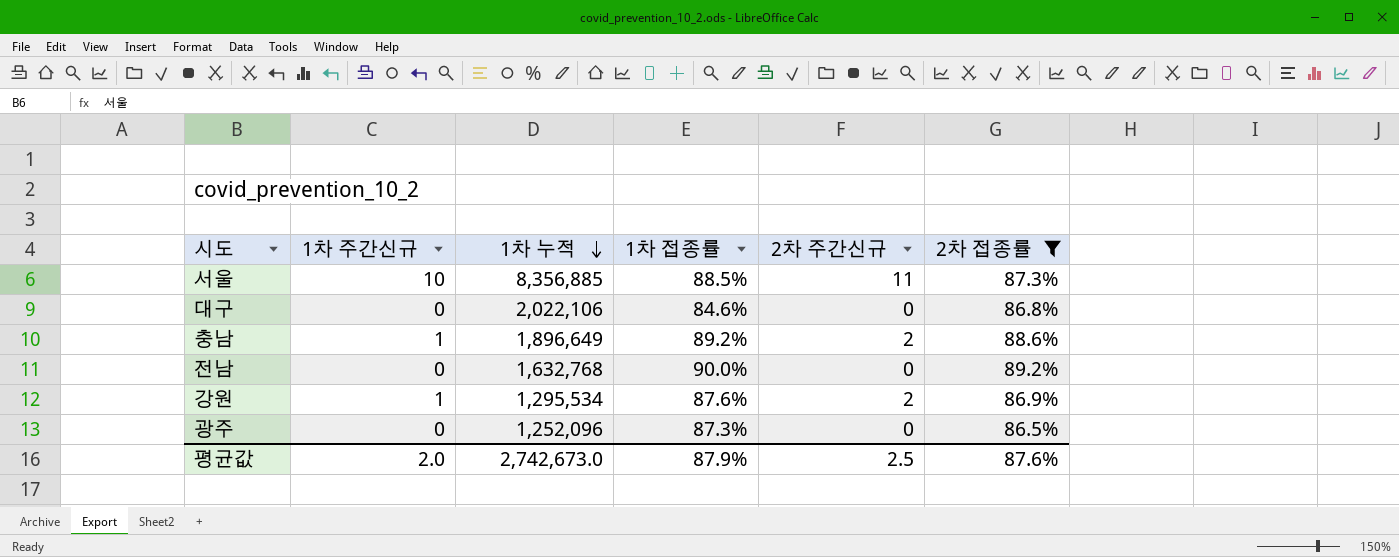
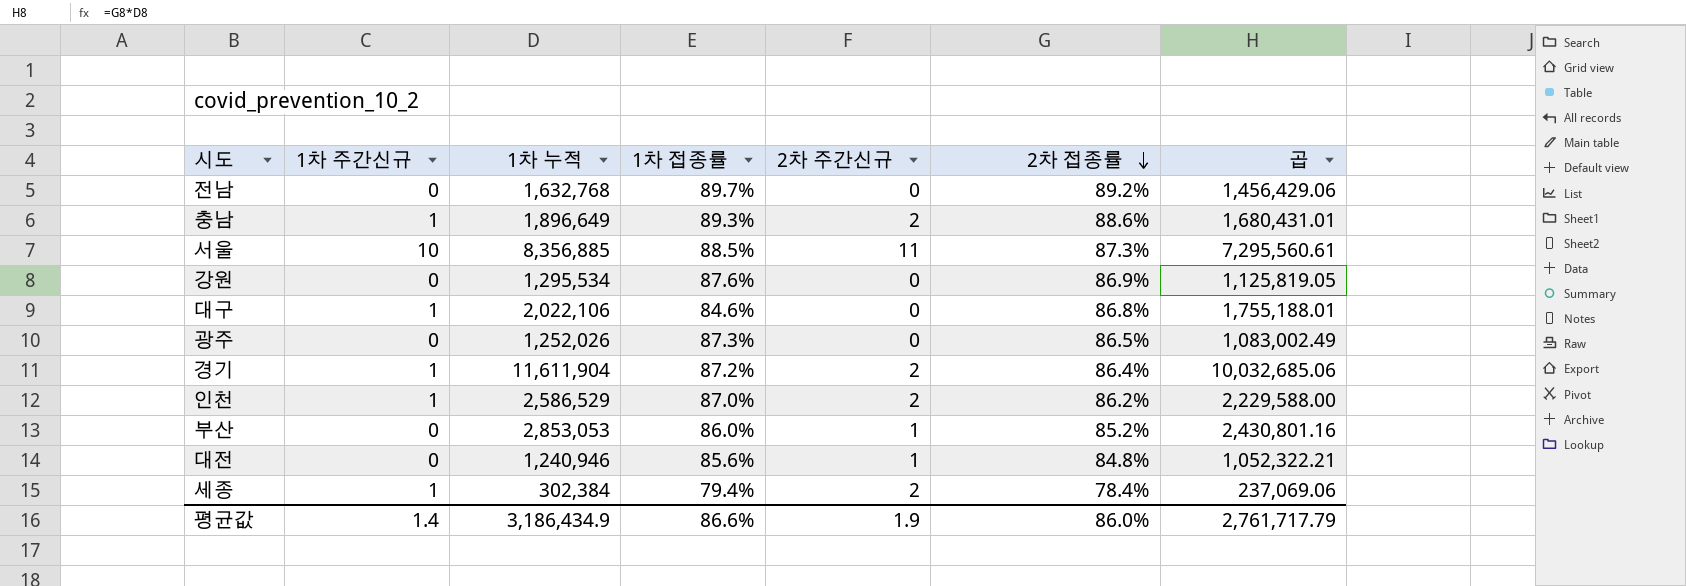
filter: 2차 접종률 >= 86.5% -> none
row order: 1차 누적 descending -> 2차 접종률 descending
column 곱 | formula: none -> [1차 누적] * [2차 접종률]
전남 | 1차 접종률: 90.0% -> 89.7%
충남 | 1차 접종률: 89.2% -> 89.3%
강원 | 1차 주간신규: 1 -> 0
강원 | 2차 주간신규: 2 -> 0
대구 | 1차 주간신규: 0 -> 1
광주 | 1차 누적: 1,252,096 -> 1,252,026
평균값 | 1차 주간신규: 2.0 -> 1.4
평균값 | 1차 누적: 2,742,673.0 -> 3,186,434.9
평균값 | 1차 접종률: 87.9% -> 86.6%
평균값 | 2차 주간신규: 2.5 -> 1.9
평균값 | 2차 접종률: 87.6% -> 86.0%

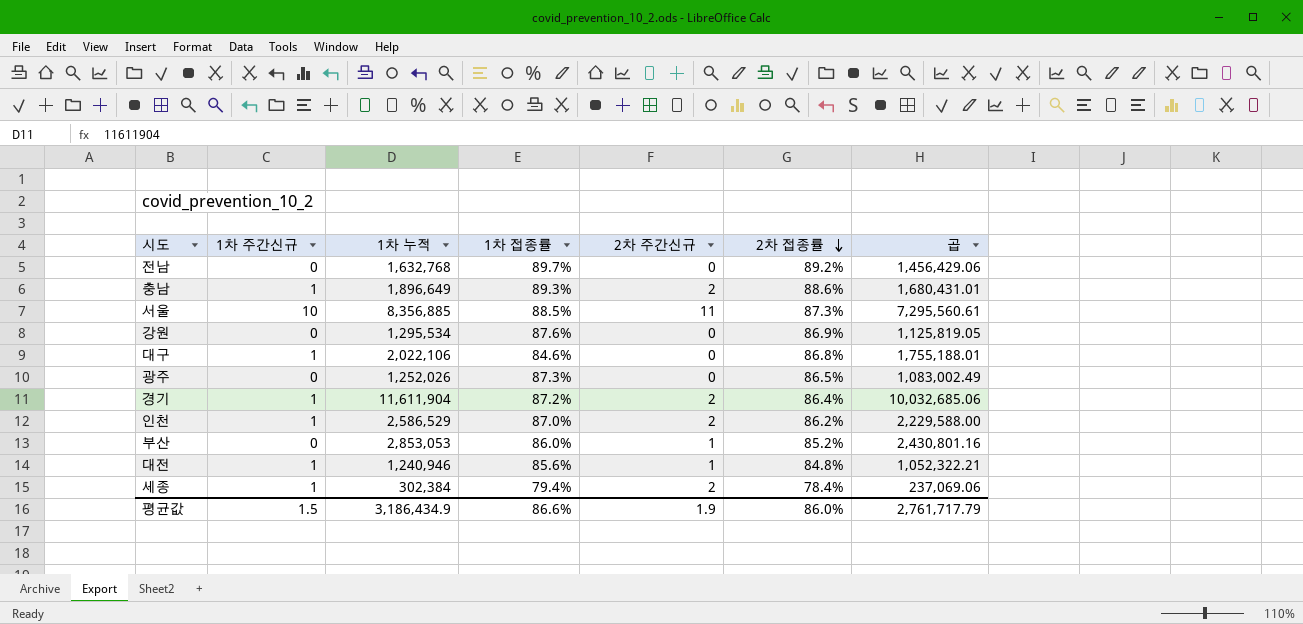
대전 | 1차 주간신규: 0 -> 1
평균값 | 1차 주간신규: 1.4 -> 1.5

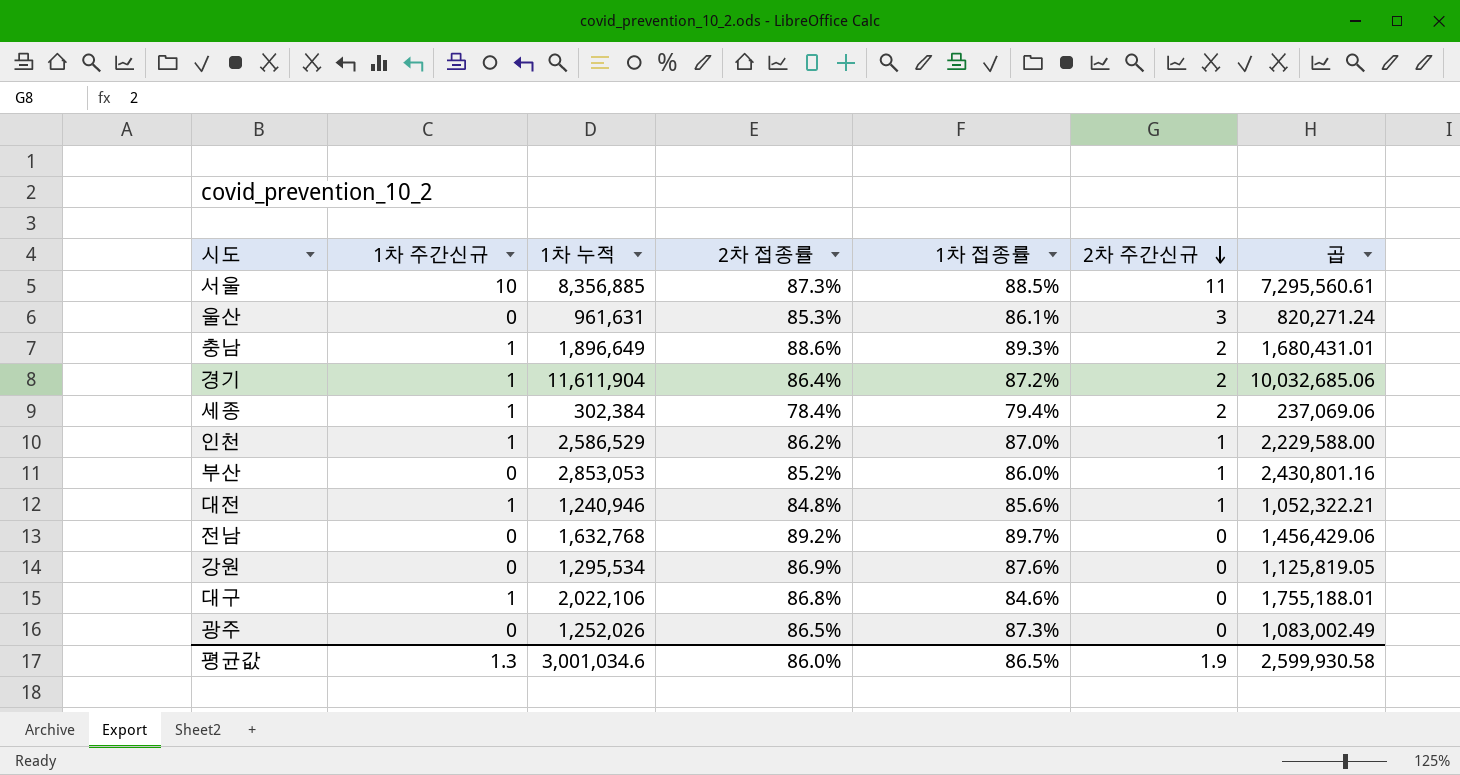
row order: 2차 접종률 descending -> 2차 주간신규 descending
column 2차 접종률 | position: 6 -> 4
row 울산: none -> 0 | 961,631 | 85.3% | 86.1% | 3 | 820,271.24
인천 | 2차 주간신규: 2 -> 1
평균값 | 1차 주간신규: 1.5 -> 1.3
평균값 | 1차 누적: 3,186,434.9 -> 3,001,034.6
평균값 | 1차 접종률: 86.6% -> 86.5%
평균값 | 곱: 2,761,717.79 -> 2,599,930.58

